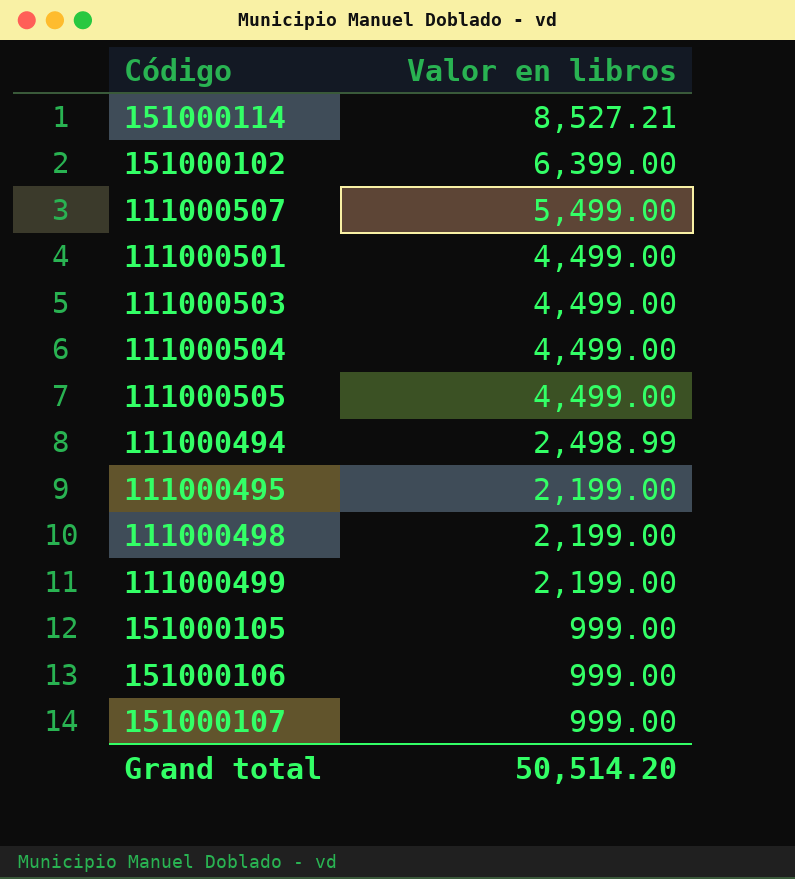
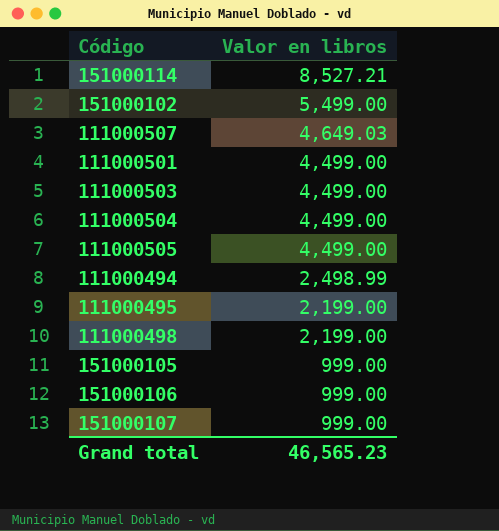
row 111000499: 2,199.00 -> none
151000102 | Valor en libros: 6,399.00 -> 5,499.00
111000507 | Valor en libros: 5,499.00 -> 4,649.03
Grand total | Valor en libros: 50,514.20 -> 46,565.23

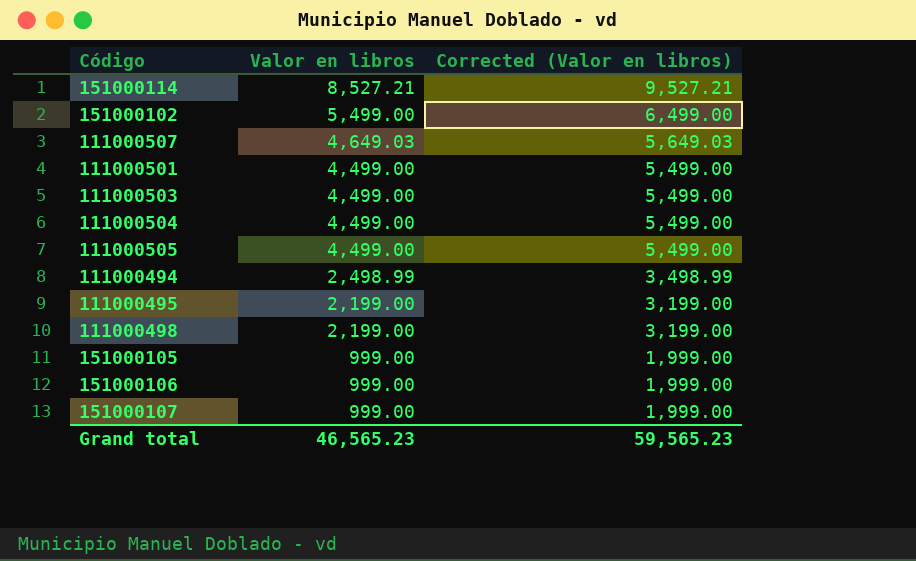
column Corrected (Valor en libros) | formula: none -> [Valor en libros] + 1000

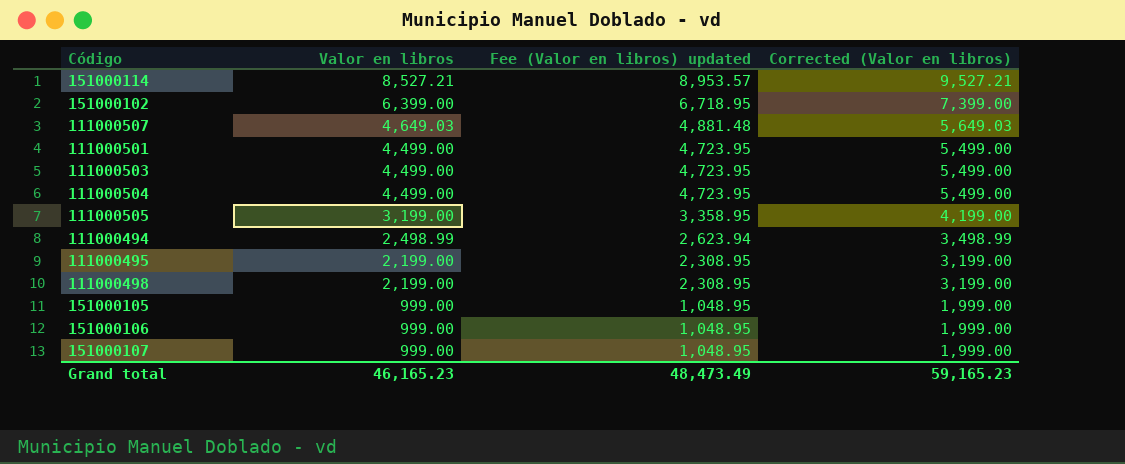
column Fee (Valor en libros) updated | formula: none -> [Valor en libros] * 1.05
151000102 | Valor en libros: 5,499.00 -> 6,399.00
151000102 | Corrected (Valor en libros): 6,499.00 -> 7,399.00
111000505 | Valor en libros: 4,499.00 -> 3,199.00
111000505 | Corrected (Valor en libros): 5,499.00 -> 4,199.00
Grand total | Valor en libros: 46,565.23 -> 46,165.23
Grand total | Corrected (Valor en libros): 59,565.23 -> 59,165.23

